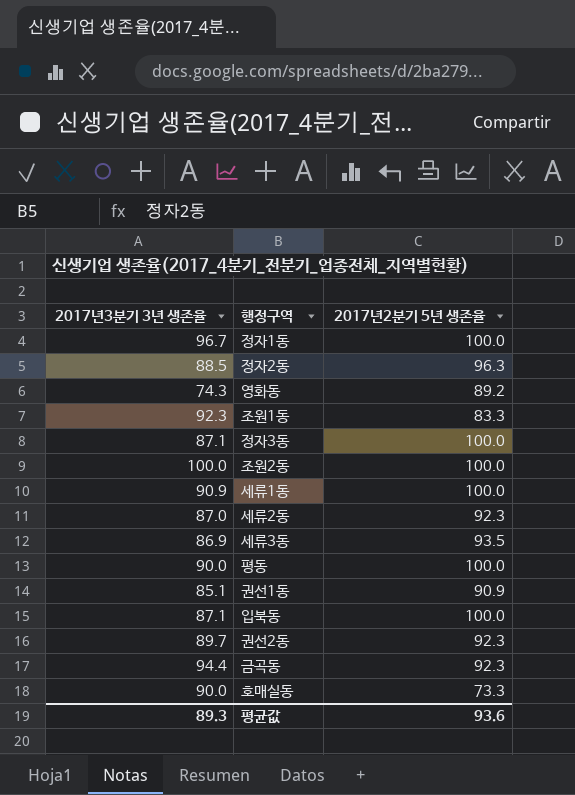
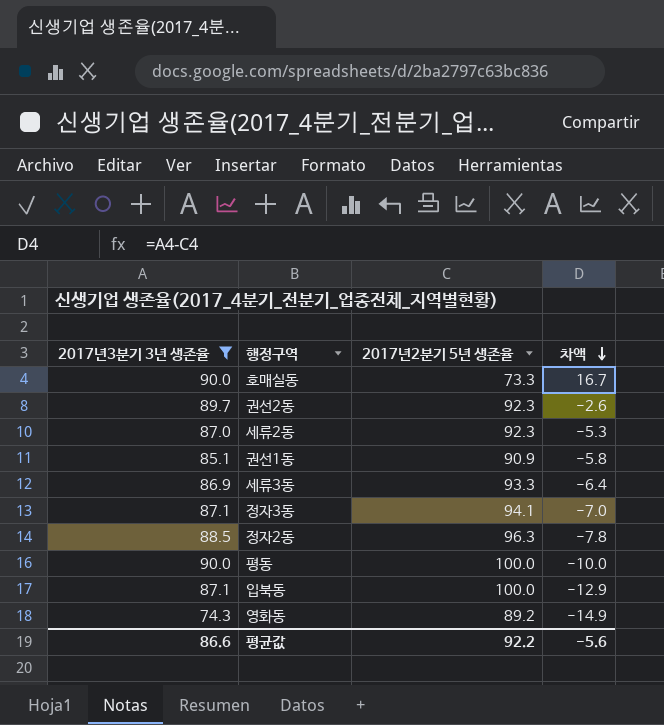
filter: none -> 2017년3분기 3년 생존율 <= 90.0
row order: none -> 차액 descending
column 차액 | formula: none -> [2017년3분기 3년 생존율] - [2017년2분기 5년 생존율]
세류3동 | 2017년2분기 5년 생존율: 93.5 -> 93.3
정자3동 | 2017년2분기 5년 생존율: 100.0 -> 94.1
평균값 | 2017년3분기 3년 생존율: 89.3 -> 86.6
평균값 | 2017년2분기 5년 생존율: 93.6 -> 92.2

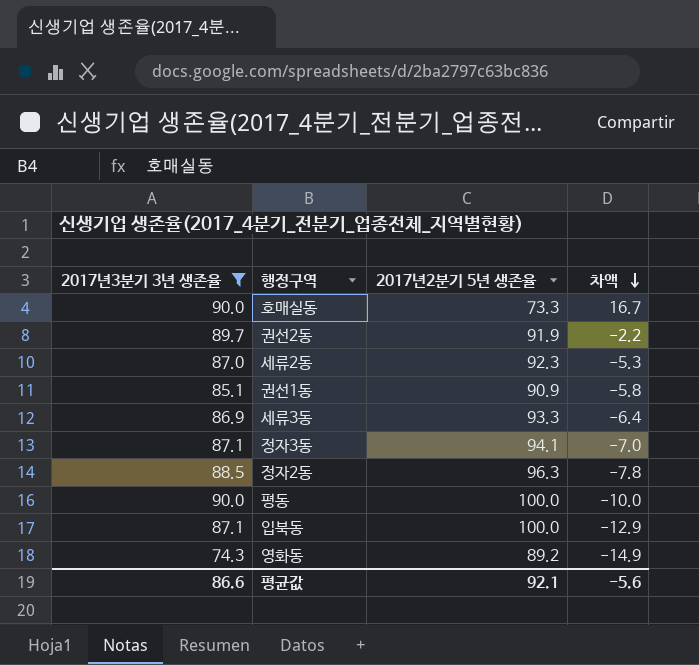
권선2동 | 2017년2분기 5년 생존율: 92.3 -> 91.9
권선2동 | 차액: -2.6 -> -2.2
평균값 | 2017년2분기 5년 생존율: 92.2 -> 92.1

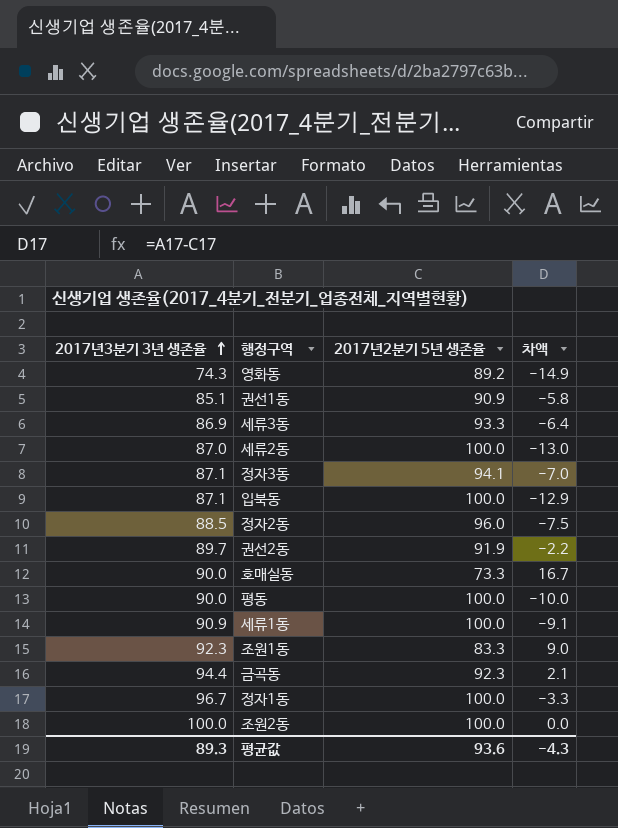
filter: 2017년3분기 3년 생존율 <= 90.0 -> none
row order: 차액 descending -> 2017년3분기 3년 생존율 ascending
세류2동 | 2017년2분기 5년 생존율: 92.3 -> 100.0
세류2동 | 차액: -5.3 -> -13.0
정자2동 | 2017년2분기 5년 생존율: 96.3 -> 96.0
정자2동 | 차액: -7.8 -> -7.5
평균값 | 2017년3분기 3년 생존율: 86.6 -> 89.3
평균값 | 2017년2분기 5년 생존율: 92.1 -> 93.6
평균값 | 차액: -5.6 -> -4.3

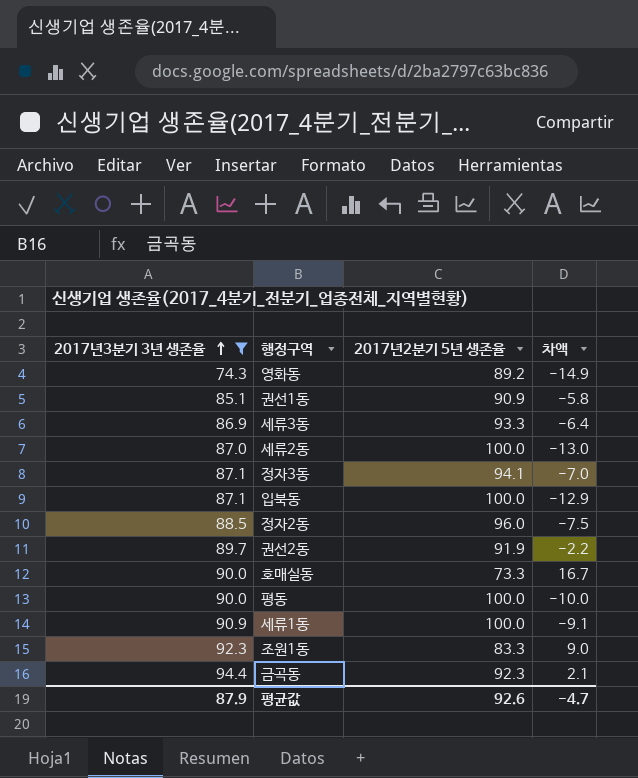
filter: none -> 2017년3분기 3년 생존율 <= 94.4
평균값 | 2017년3분기 3년 생존율: 89.3 -> 87.9
평균값 | 2017년2분기 5년 생존율: 93.6 -> 92.6
평균값 | 차액: -4.3 -> -4.7

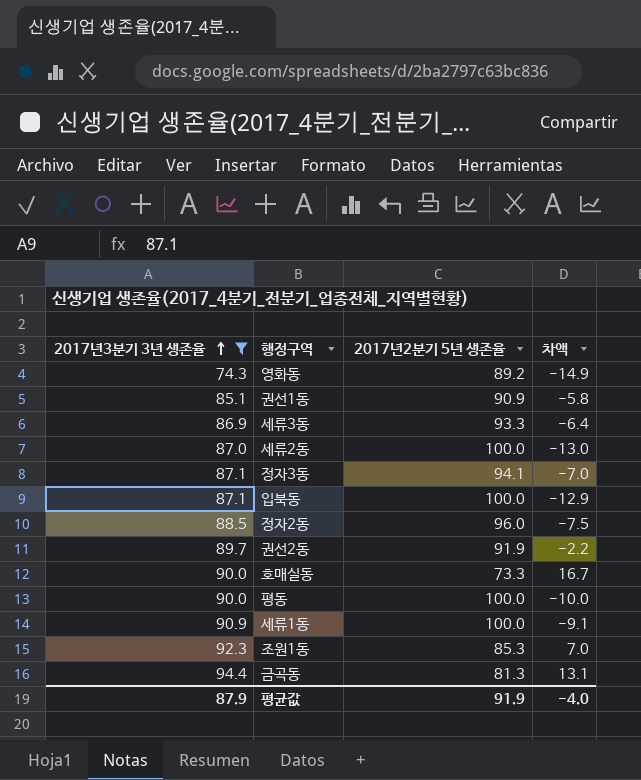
조원1동 | 2017년2분기 5년 생존율: 83.3 -> 85.3
조원1동 | 차액: 9.0 -> 7.0
금곡동 | 2017년2분기 5년 생존율: 92.3 -> 81.3
금곡동 | 차액: 2.1 -> 13.1
평균값 | 2017년2분기 5년 생존율: 92.6 -> 91.9
평균값 | 차액: -4.7 -> -4.0

